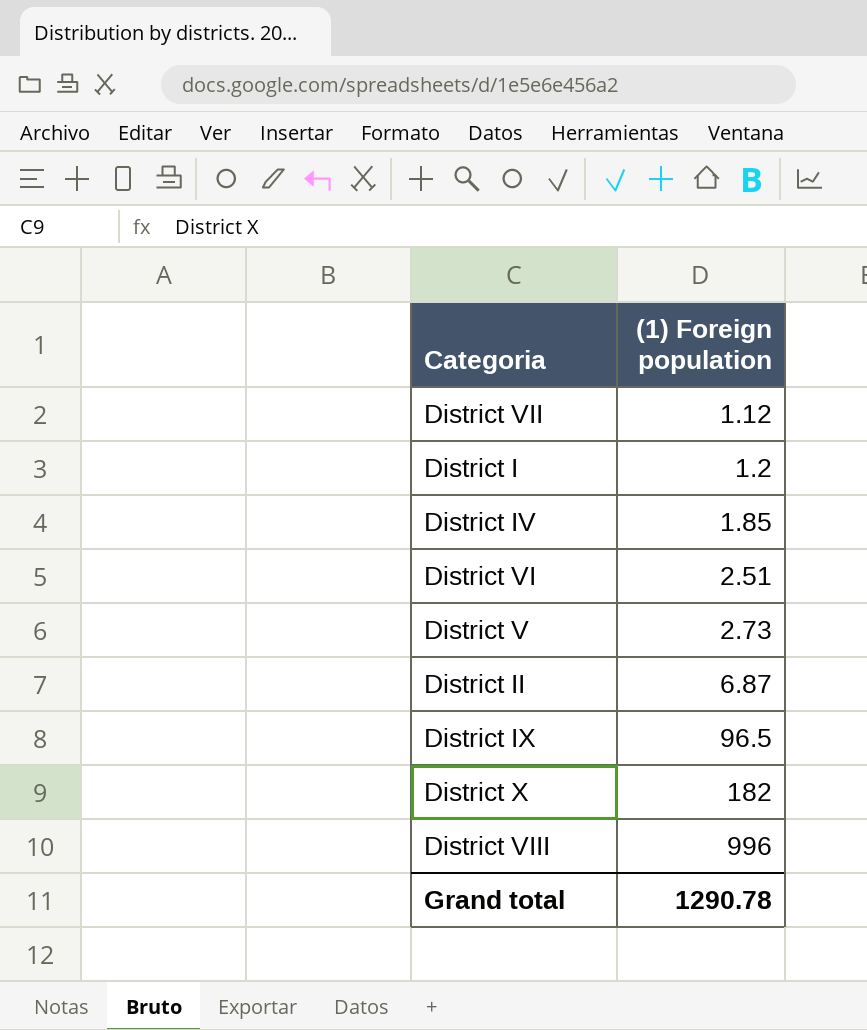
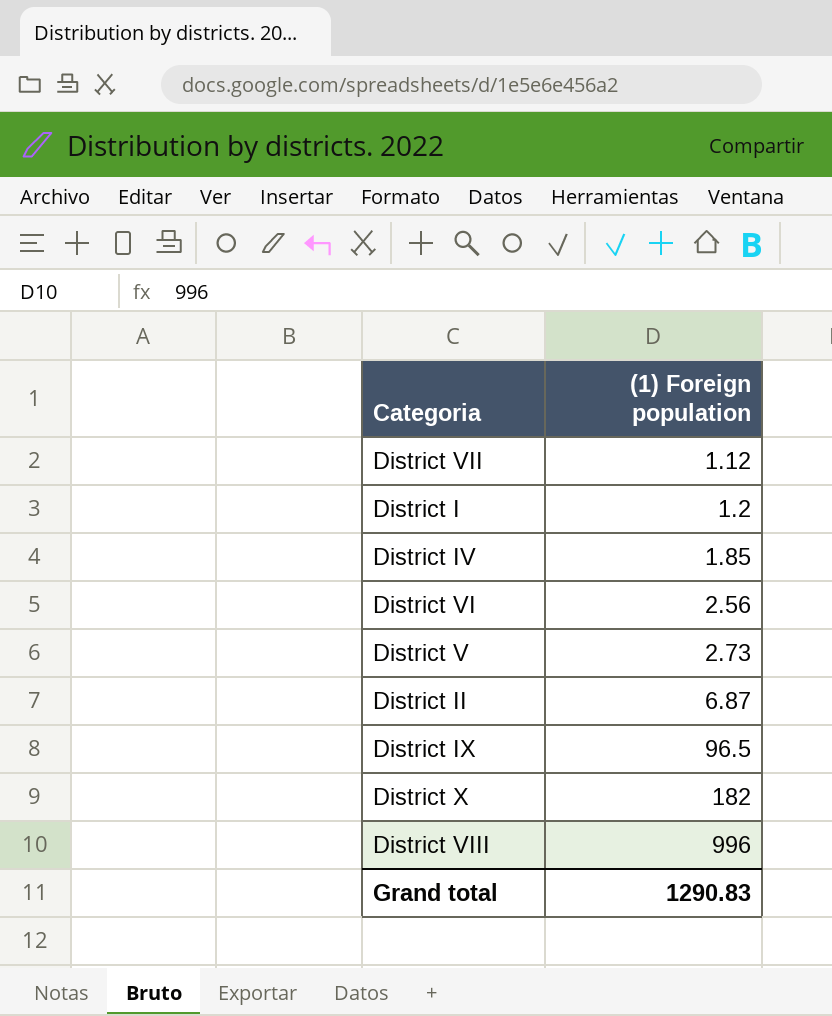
District VI | (1) Foreign population: 2.51 -> 2.56
Grand total | (1) Foreign population: 1290.78 -> 1290.83

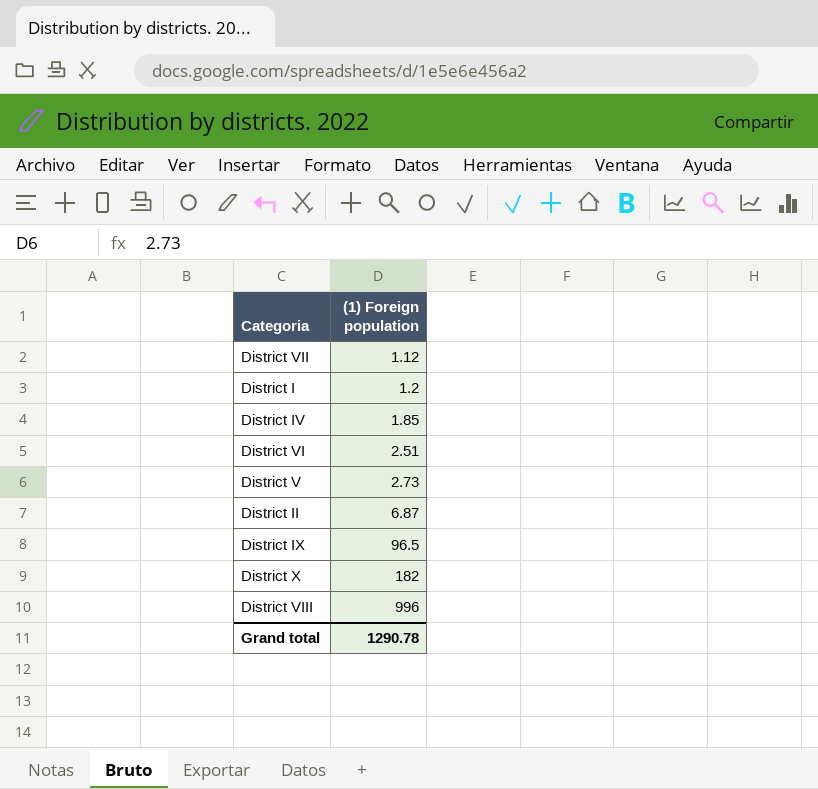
District VI | (1) Foreign population: 2.56 -> 2.51
Grand total | (1) Foreign population: 1290.83 -> 1290.78

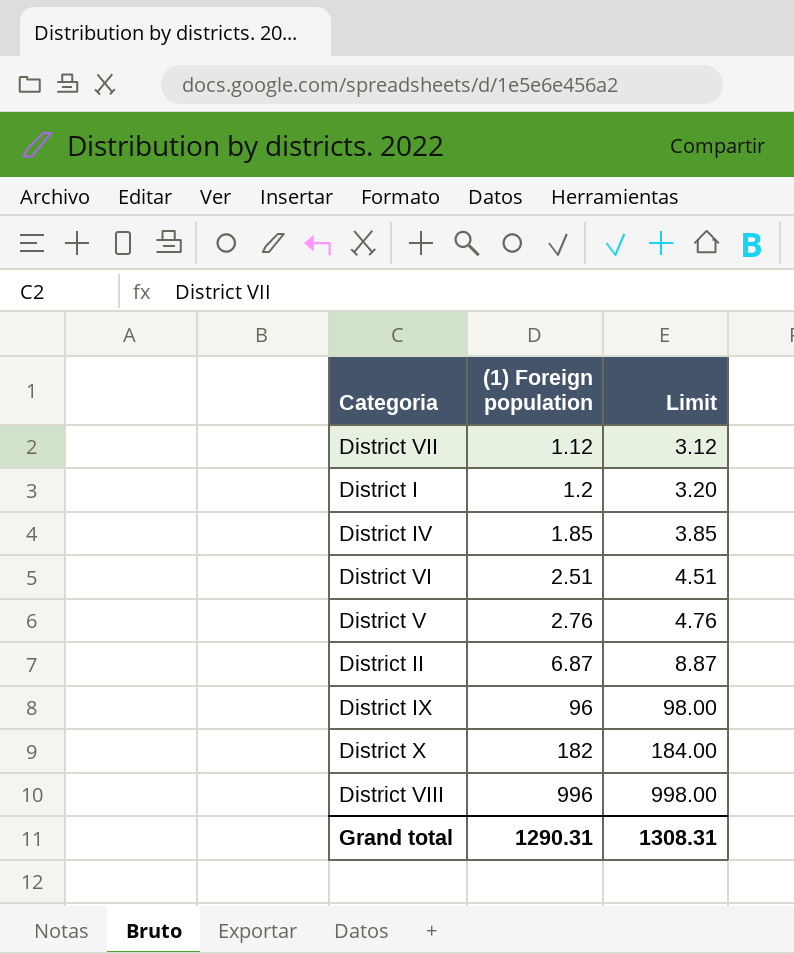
column Limit | formula: none -> [(1) Foreign population] + 2
District V | (1) Foreign population: 2.73 -> 2.76
District IX | (1) Foreign population: 96.5 -> 96
Grand total | (1) Foreign population: 1290.78 -> 1290.31

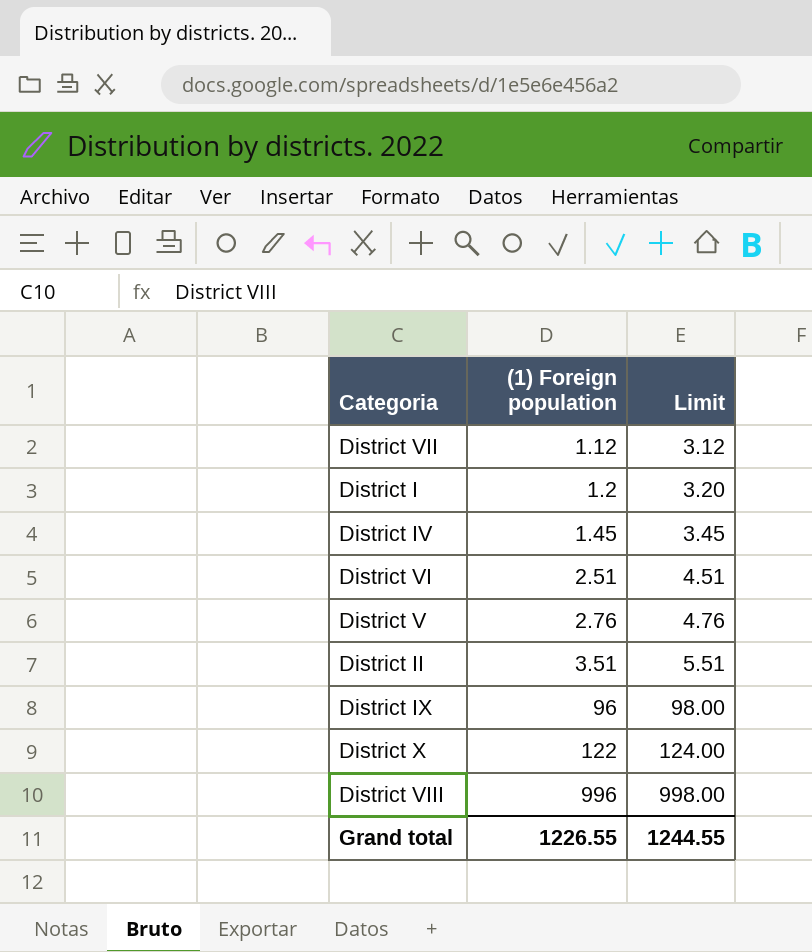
District IV | (1) Foreign population: 1.85 -> 1.45
District IV | Limit: 3.85 -> 3.45
District II | (1) Foreign population: 6.87 -> 3.51
District II | Limit: 8.87 -> 5.51
District X | (1) Foreign population: 182 -> 122
District X | Limit: 184.00 -> 124.00
Grand total | (1) Foreign population: 1290.31 -> 1226.55
Grand total | Limit: 1308.31 -> 1244.55

